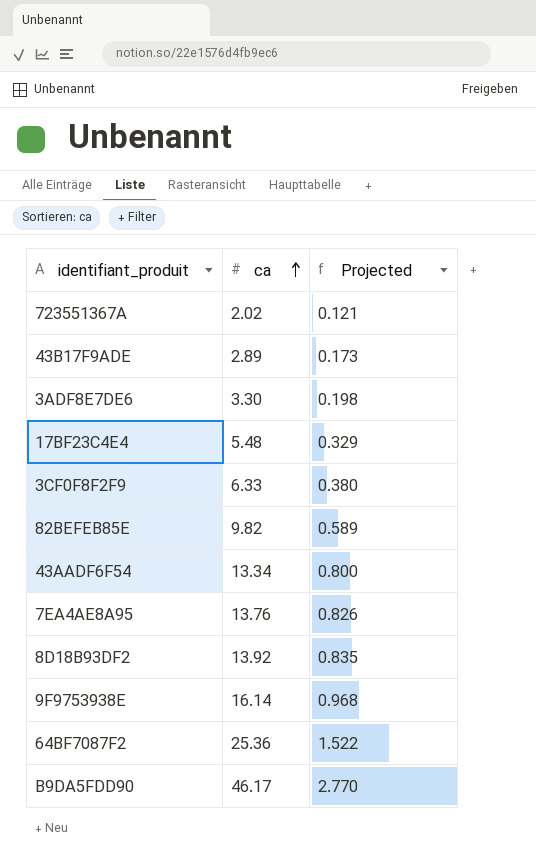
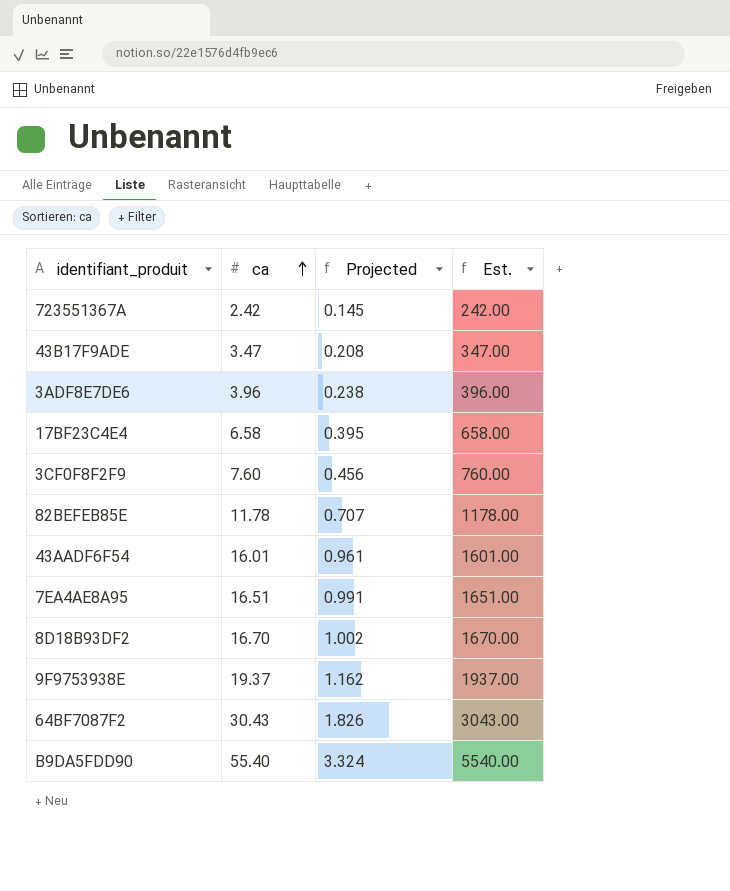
column Est. | formula: none -> [ca] * 100
723551367A | ca: 2.02 -> 2.42
723551367A | Projected: 0.121 -> 0.145
43B17F9ADE | ca: 2.89 -> 3.47
43B17F9ADE | Projected: 0.173 -> 0.208
3ADF8E7DE6 | ca: 3.30 -> 3.96
3ADF8E7DE6 | Projected: 0.198 -> 0.238
17BF23C4E4 | ca: 5.48 -> 6.58
17BF23C4E4 | Projected: 0.329 -> 0.395
3CF0F8F2F9 | ca: 6.33 -> 7.60
3CF0F8F2F9 | Projected: 0.380 -> 0.456
82BEFEB85E | ca: 9.82 -> 11.78
82BEFEB85E | Projected: 0.589 -> 0.707
43AADF6F54 | ca: 13.34 -> 16.01
43AADF6F54 | Projected: 0.800 -> 0.961
7EA4AE8A95 | ca: 13.76 -> 16.51
7EA4AE8A95 | Projected: 0.826 -> 0.991
8D18B93DF2 | ca: 13.92 -> 16.70
8D18B93DF2 | Projected: 0.835 -> 1.002
9F9753938E | ca: 16.14 -> 19.37
9F9753938E | Projected: 0.968 -> 1.162
64BF7087F2 | ca: 25.36 -> 30.43
64BF7087F2 | Projected: 1.522 -> 1.826
B9DA5FDD90 | ca: 46.17 -> 55.40
B9DA5FDD90 | Projected: 2.770 -> 3.324

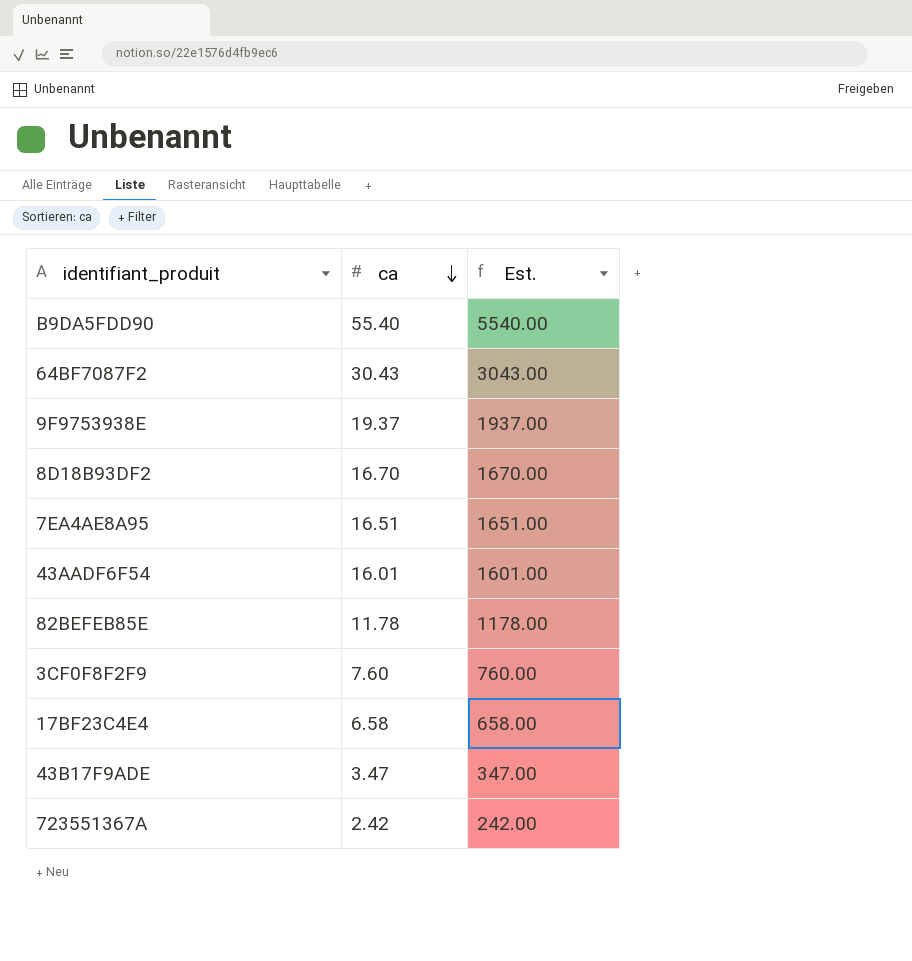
row order: ca ascending -> ca descending
column Projected | formula: [ca] * 0.06 -> none
row 3ADF8E7DE6: 3.96 | 0.238 | 396.00 -> none

